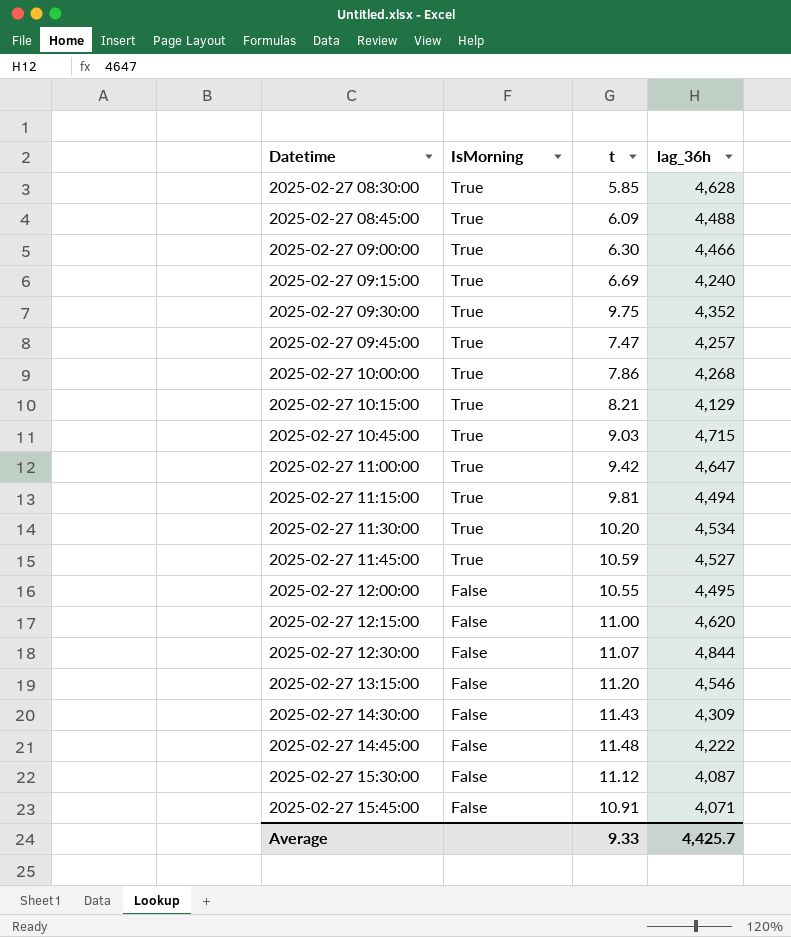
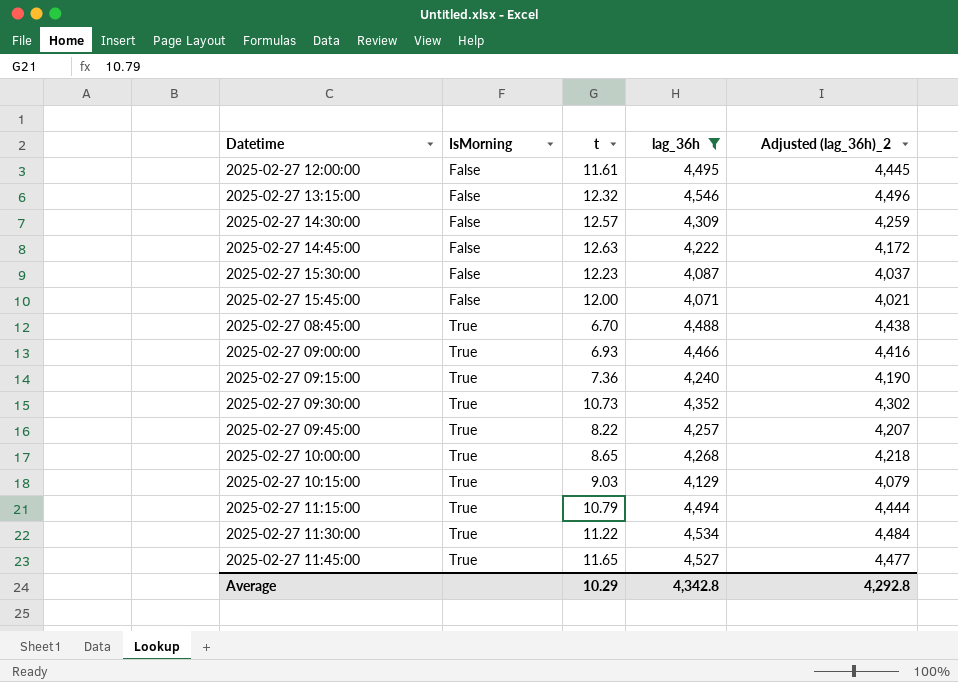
filter: none -> lag_36h <= 4,546
row order: Datetime ascending -> IsMorning ascending
column Adjusted (lag_36h)_2 | formula: none -> [lag_36h] - 50
2025-02-27 12:00:00 | t: 10.55 -> 11.61
2025-02-27 13:15:00 | t: 11.20 -> 12.32
2025-02-27 14:30:00 | t: 11.43 -> 12.57
2025-02-27 14:45:00 | t: 11.48 -> 12.63
2025-02-27 15:30:00 | t: 11.12 -> 12.23
2025-02-27 15:45:00 | t: 10.91 -> 12.00
2025-02-27 08:45:00 | t: 6.09 -> 6.70
2025-02-27 09:00:00 | t: 6.30 -> 6.93
2025-02-27 09:15:00 | t: 6.69 -> 7.36
2025-02-27 09:30:00 | t: 9.75 -> 10.73
2025-02-27 09:45:00 | t: 7.47 -> 8.22
2025-02-27 10:00:00 | t: 7.86 -> 8.65
2025-02-27 10:15:00 | t: 8.21 -> 9.03
2025-02-27 11:15:00 | t: 9.81 -> 10.79
2025-02-27 11:30:00 | t: 10.20 -> 11.22
2025-02-27 11:45:00 | t: 10.59 -> 11.65
Average | t: 9.33 -> 10.29
Average | lag_36h: 4,425.7 -> 4,342.8

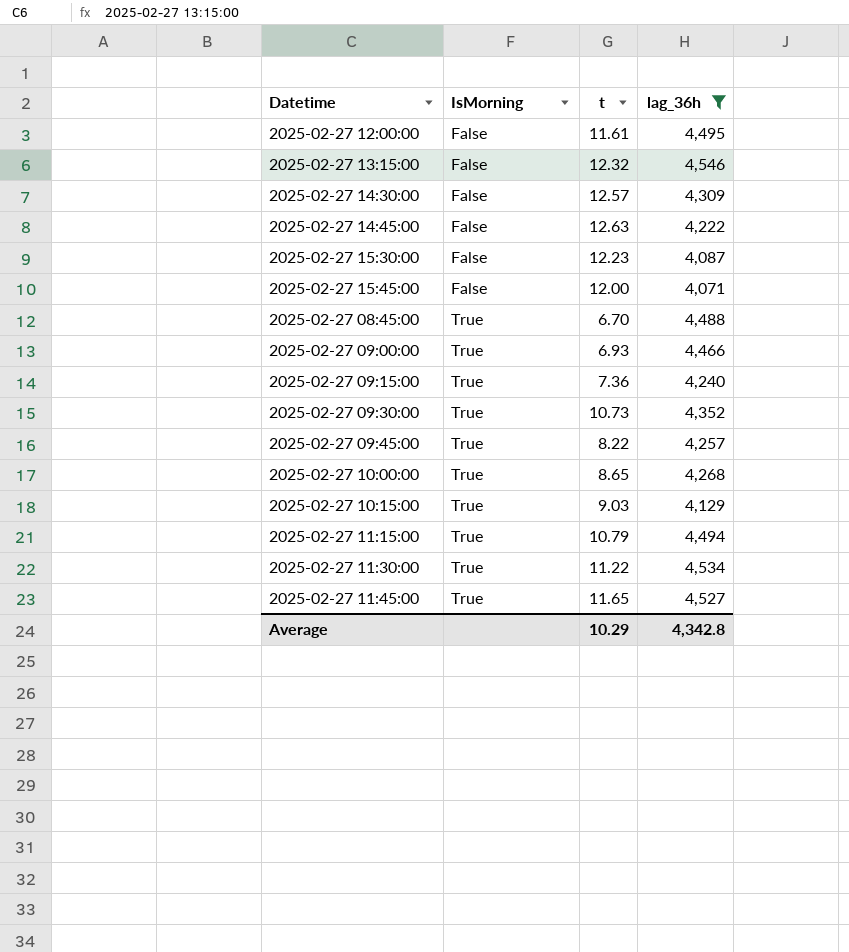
column Adjusted (lag_36h)_2 | formula: [lag_36h] - 50 -> none

